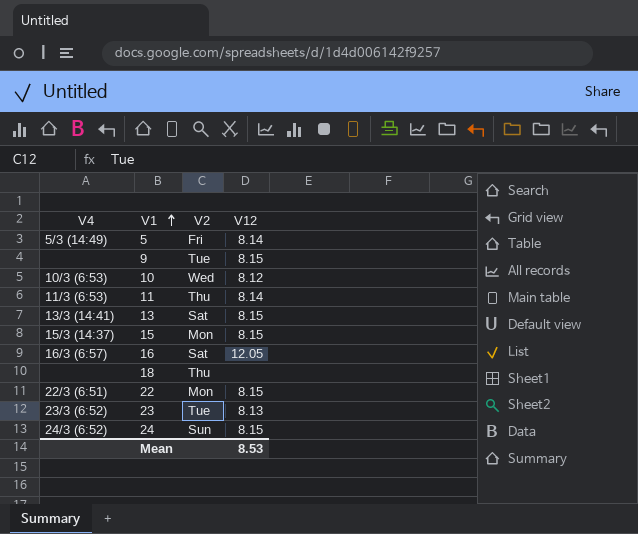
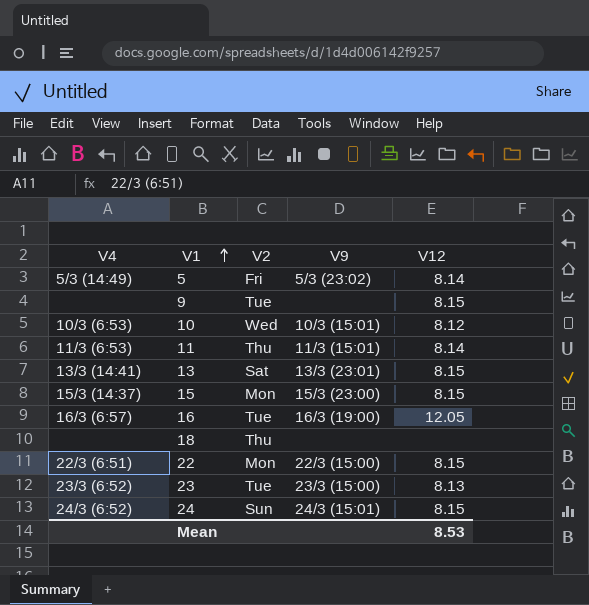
column V9 | position: none -> 4
16 | V2: Sat -> Tue

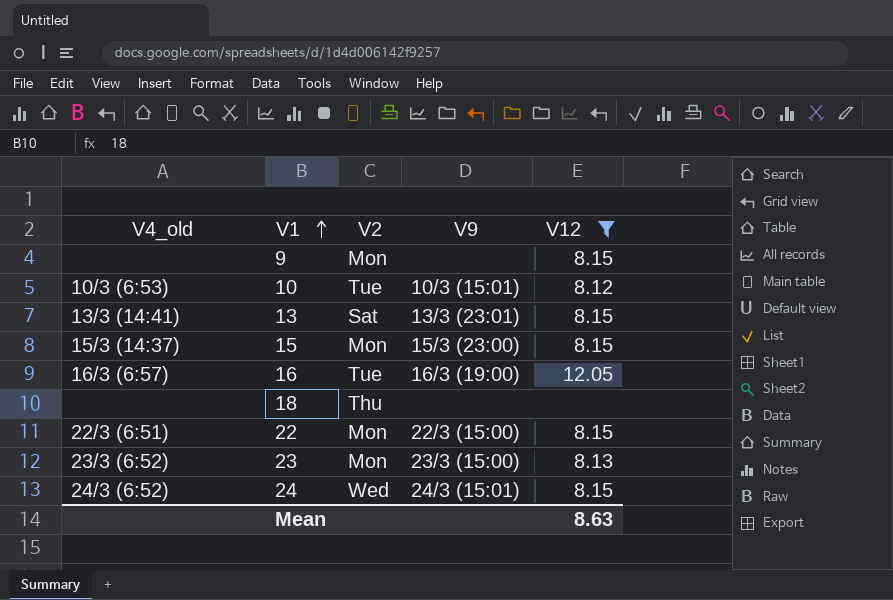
filter: none -> V12 != 8.14
column name: V4 -> V4_old
9 | V2: Tue -> Mon
10 | V2: Wed -> Tue
23 | V2: Tue -> Mon
24 | V2: Sun -> Wed
Mean | V12: 8.53 -> 8.63

